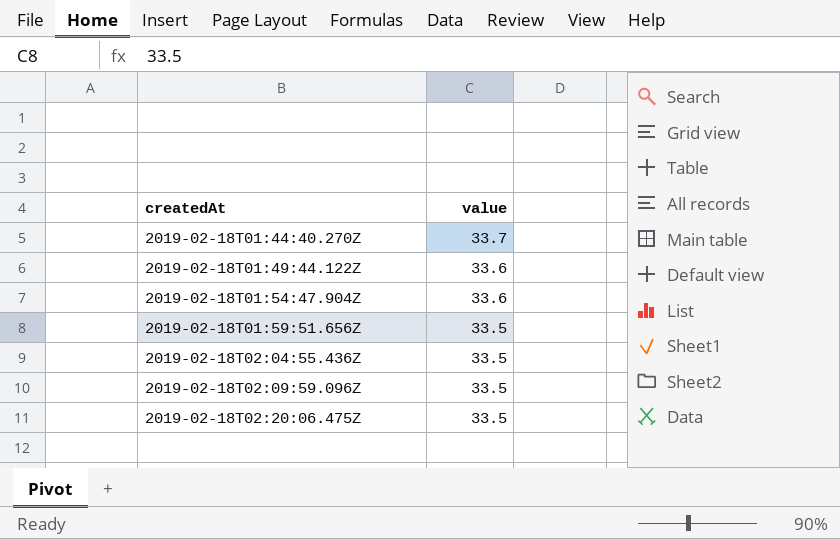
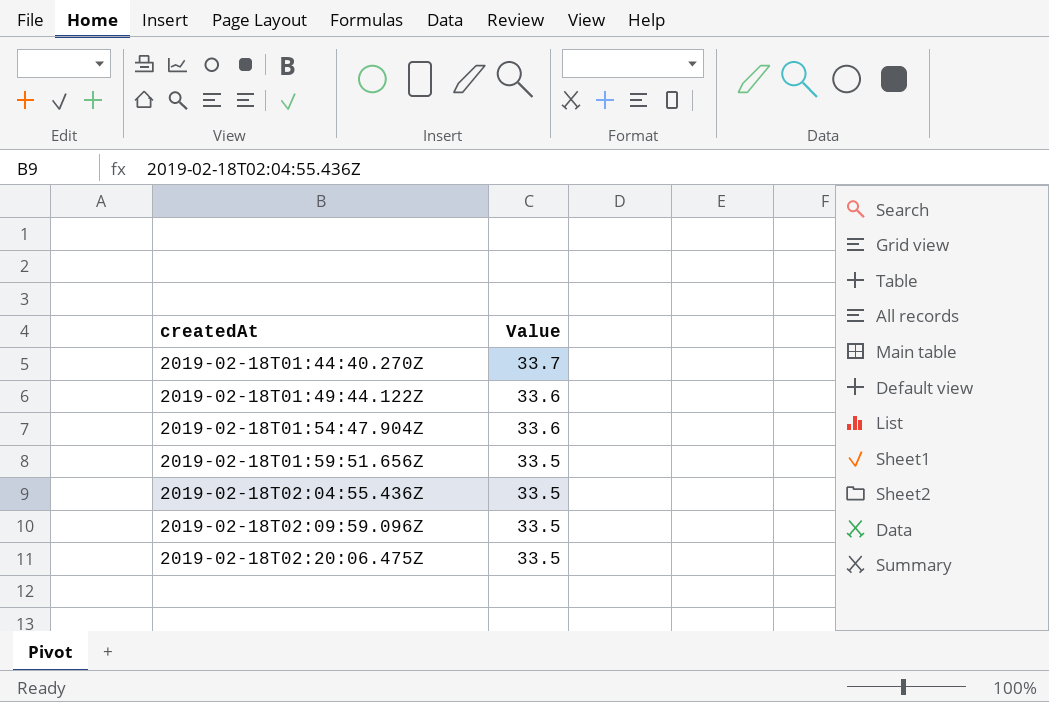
column name: value -> Value

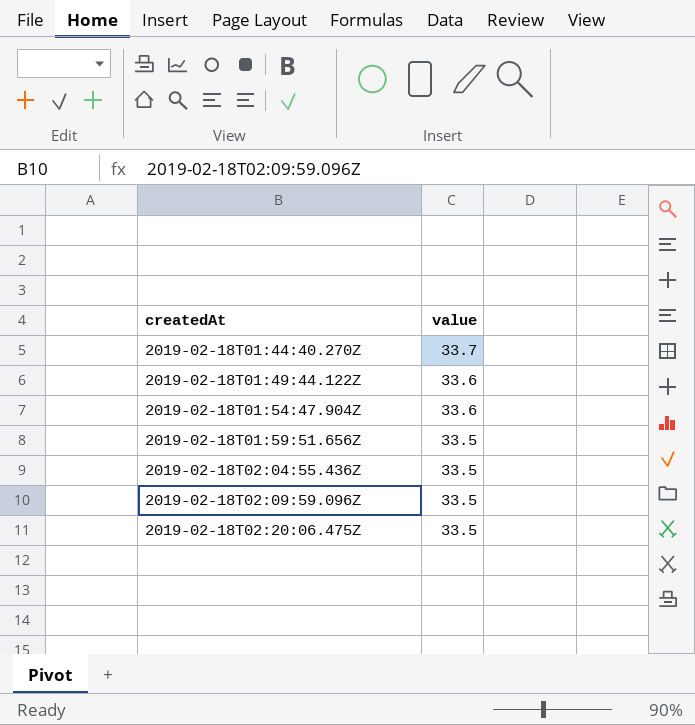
column name: Value -> value

